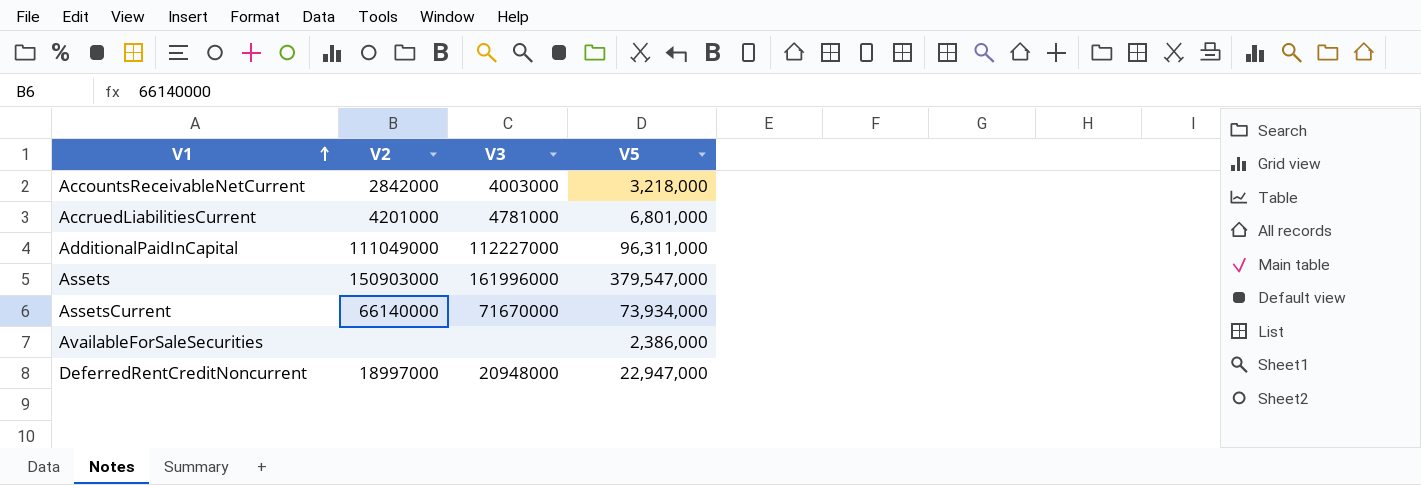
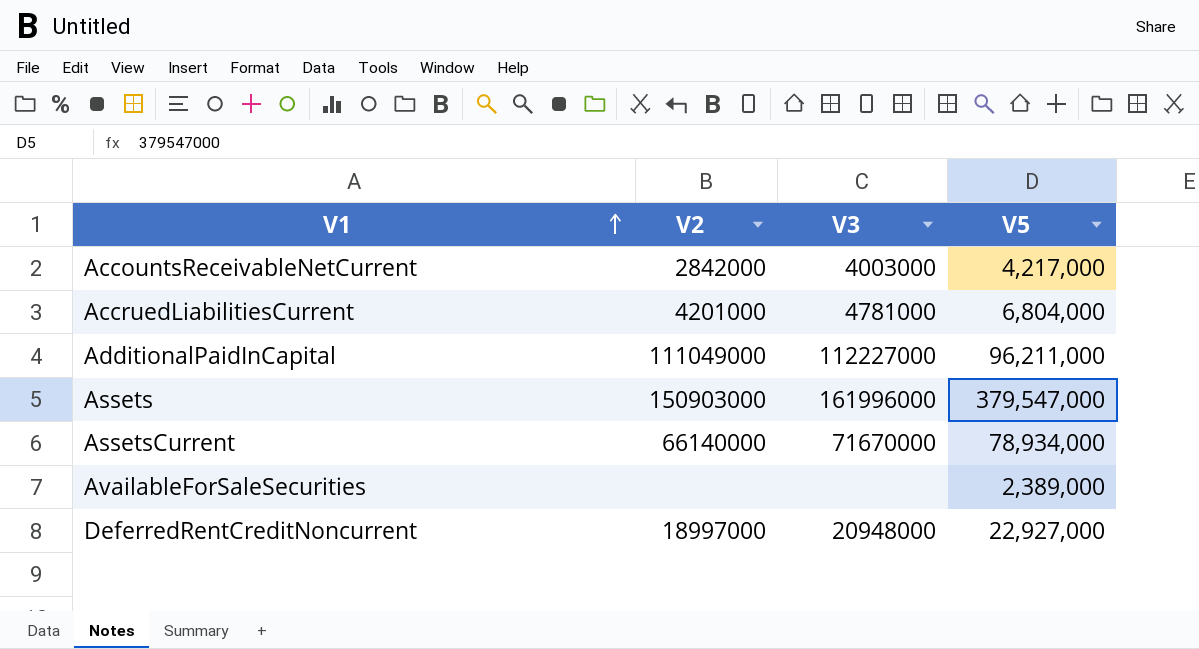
AccountsReceivableNetCurrent | V5: 3,218,000 -> 4,217,000
AccruedLiabilitiesCurrent | V5: 6,801,000 -> 6,804,000
AdditionalPaidInCapital | V5: 96,311,000 -> 96,211,000
AssetsCurrent | V5: 73,934,000 -> 78,934,000
AvailableForSaleSecurities | V5: 2,386,000 -> 2,389,000
DeferredRentCreditNoncurrent | V5: 22,947,000 -> 22,927,000

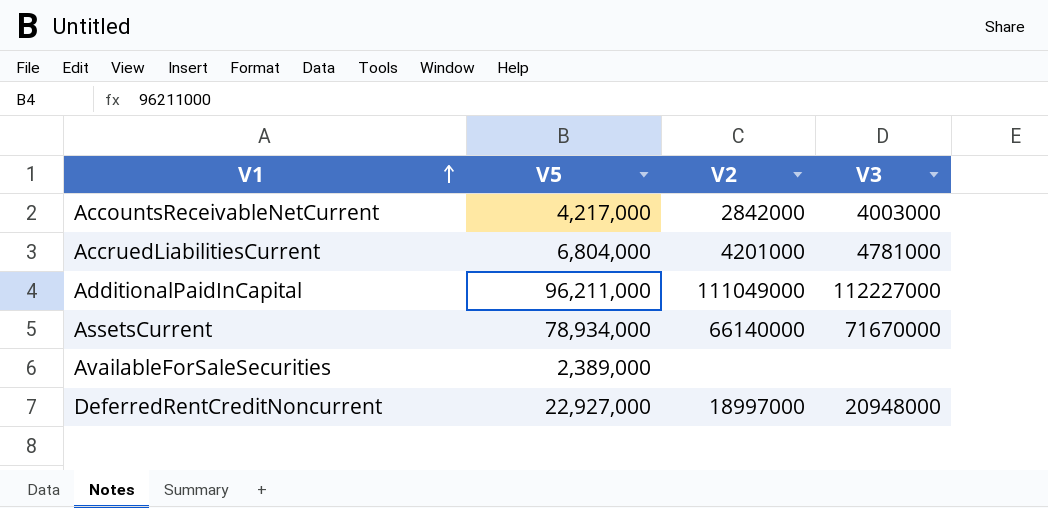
column V5 | position: 4 -> 2
row Assets: 150903000 | 161996000 | 379,547,000 -> none

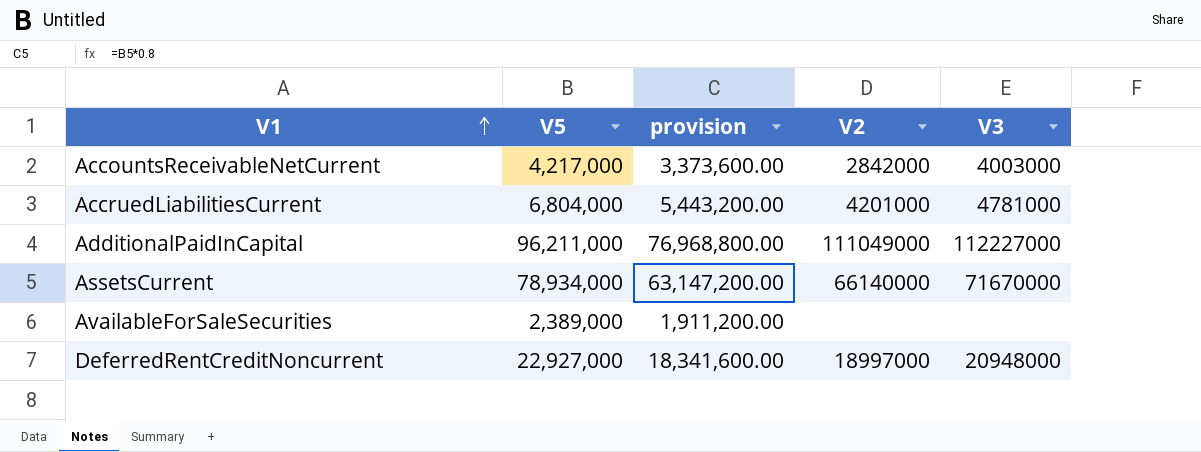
column provision | formula: none -> [V5] * 0.8

